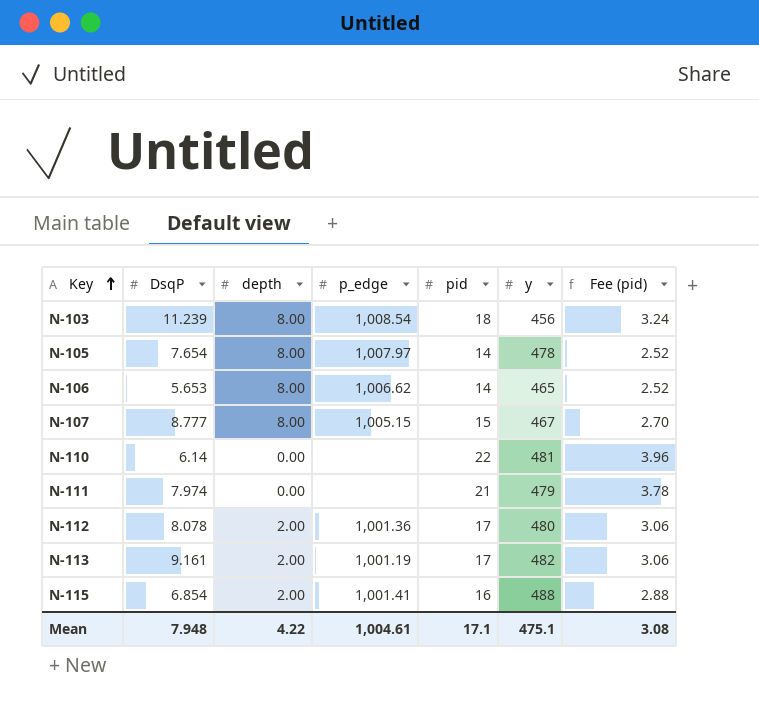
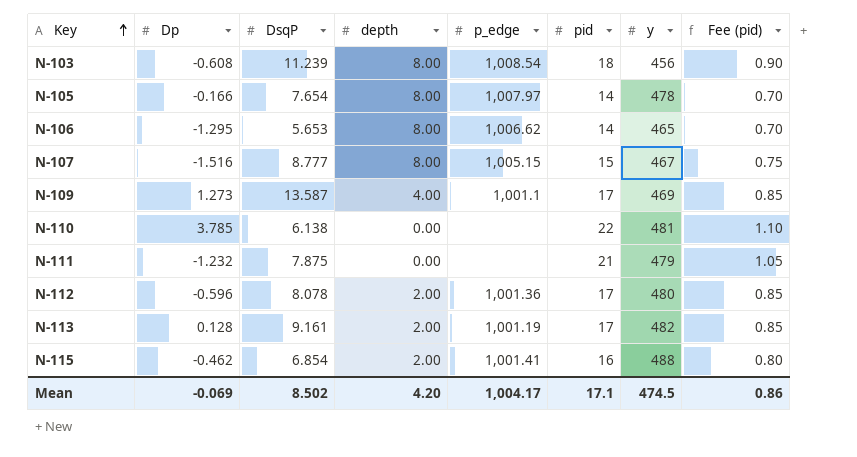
column Dp | position: none -> 2
column Fee (pid) | formula: [pid] * 0.18 -> [pid] * 0.05
row N-109: none -> 1.273 | 13.587 | 4.00 | 1,001.1 | 17 | 469 | 0.85
N-110 | DsqP: 6.14 -> 6.138
N-111 | DsqP: 7.974 -> 7.875
Mean | DsqP: 7.948 -> 8.502
Mean | depth: 4.22 -> 4.20
Mean | p_edge: 1,004.61 -> 1,004.17
Mean | y: 475.1 -> 474.5
Mean | Fee (pid): 3.08 -> 0.86

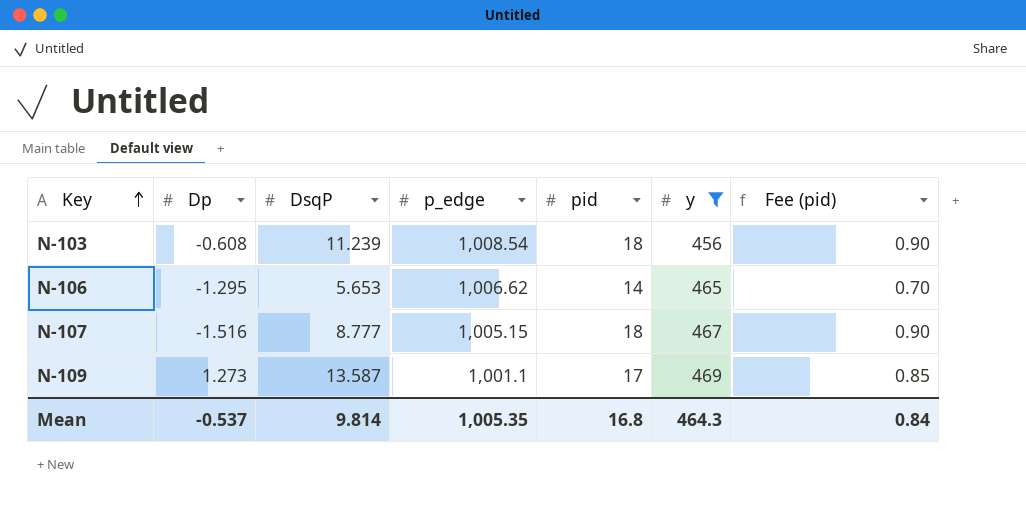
filter: none -> y <= 469
column depth | position: 4 -> none
N-107 | pid: 15 -> 18
N-107 | Fee (pid): 0.75 -> 0.90
Mean | Dp: -0.069 -> -0.537
Mean | DsqP: 8.502 -> 9.814
Mean | p_edge: 1,004.17 -> 1,005.35
Mean | pid: 17.1 -> 16.8
Mean | y: 474.5 -> 464.3
Mean | Fee (pid): 0.86 -> 0.84

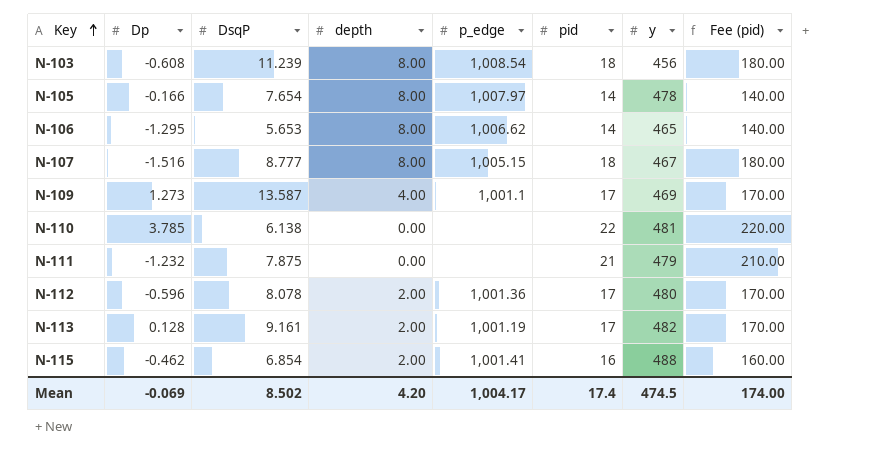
filter: y <= 469 -> none
column depth | position: none -> 4
column Fee (pid) | formula: [pid] * 0.05 -> [pid] * 10
Mean | Dp: -0.537 -> -0.069
Mean | DsqP: 9.814 -> 8.502
Mean | p_edge: 1,005.35 -> 1,004.17
Mean | pid: 16.8 -> 17.4
Mean | y: 464.3 -> 474.5
Mean | Fee (pid): 0.84 -> 174.00

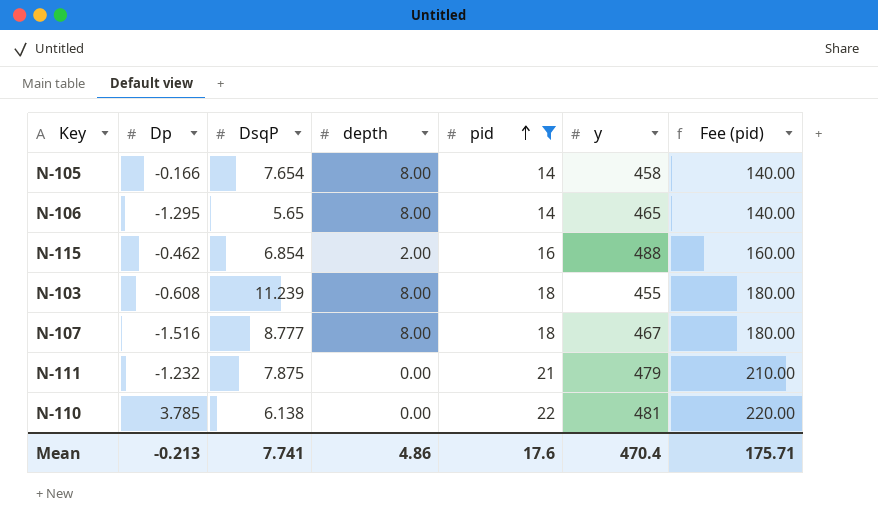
filter: none -> pid != 17
row order: Key ascending -> pid ascending
column p_edge | position: 5 -> none
N-105 | y: 478 -> 458
N-106 | DsqP: 5.653 -> 5.65
N-103 | y: 456 -> 455
Mean | Dp: -0.069 -> -0.213
Mean | DsqP: 8.502 -> 7.741
Mean | depth: 4.20 -> 4.86
Mean | pid: 17.4 -> 17.6
Mean | y: 474.5 -> 470.4
Mean | Fee (pid): 174.00 -> 175.71

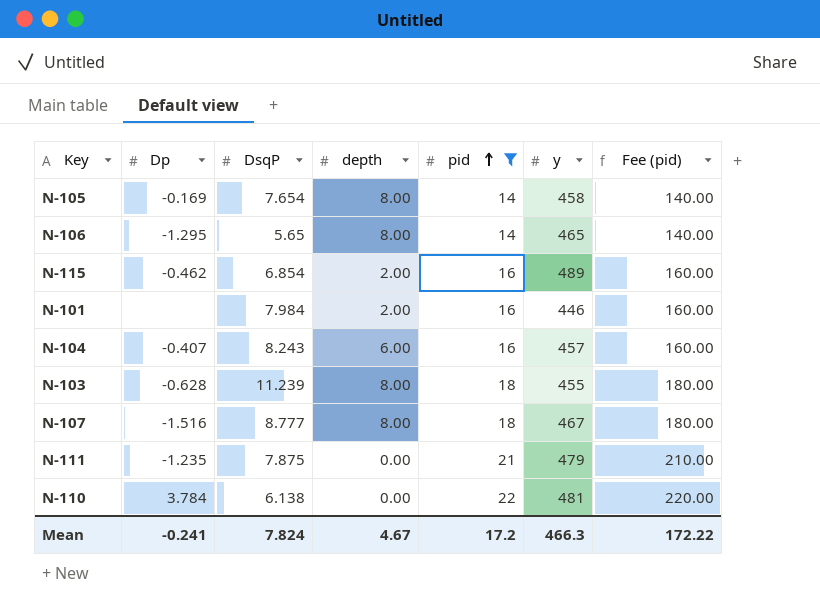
N-105 | Dp: -0.166 -> -0.169
N-115 | y: 488 -> 489
row N-101: none -> none | 7.984 | 2.00 | 16 | 446 | 160.00
row N-104: none -> -0.407 | 8.243 | 6.00 | 16 | 457 | 160.00
N-103 | Dp: -0.608 -> -0.628
N-111 | Dp: -1.232 -> -1.235
N-110 | Dp: 3.785 -> 3.784
Mean | Dp: -0.213 -> -0.241
Mean | DsqP: 7.741 -> 7.824
Mean | depth: 4.86 -> 4.67
Mean | pid: 17.6 -> 17.2
Mean | y: 470.4 -> 466.3
Mean | Fee (pid): 175.71 -> 172.22

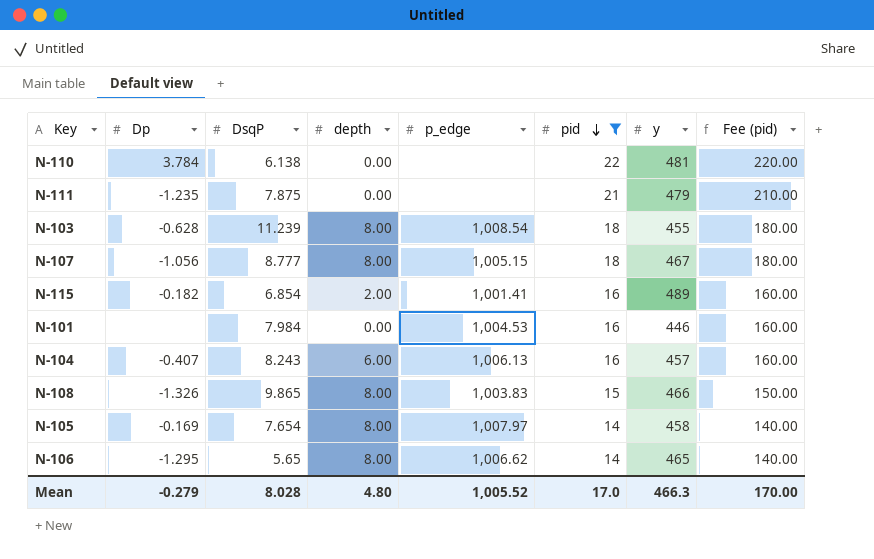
row order: pid ascending -> pid descending
column p_edge | position: none -> 5
N-107 | Dp: -1.516 -> -1.056
N-115 | Dp: -0.462 -> -0.182
N-101 | depth: 2.00 -> 0.00
row N-108: none -> -1.326 | 9.865 | 8.00 | 1,003.83 | 15 | 466 | 150.00
Mean | Dp: -0.241 -> -0.279
Mean | DsqP: 7.824 -> 8.028
Mean | depth: 4.67 -> 4.80
Mean | pid: 17.2 -> 17.0
Mean | Fee (pid): 172.22 -> 170.00

